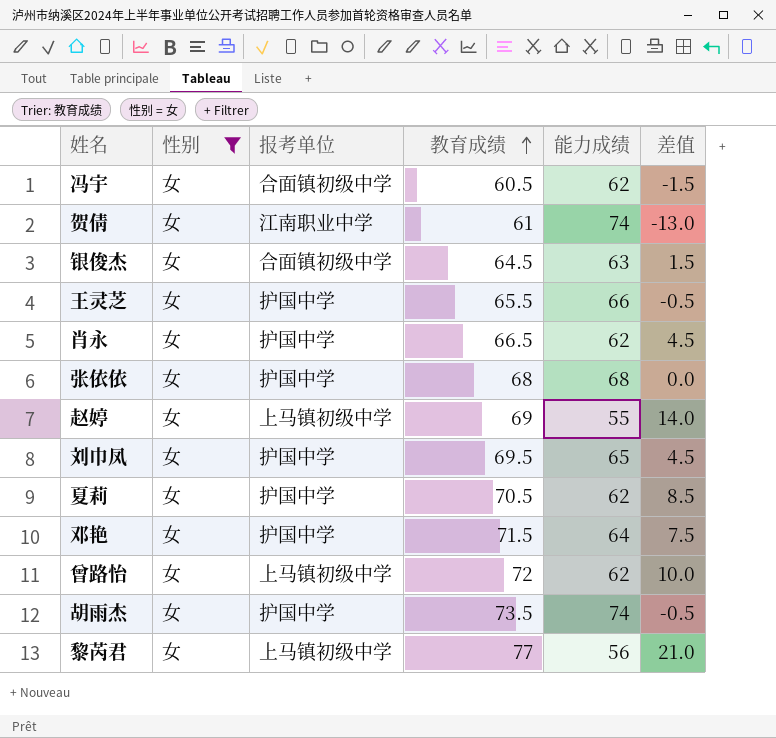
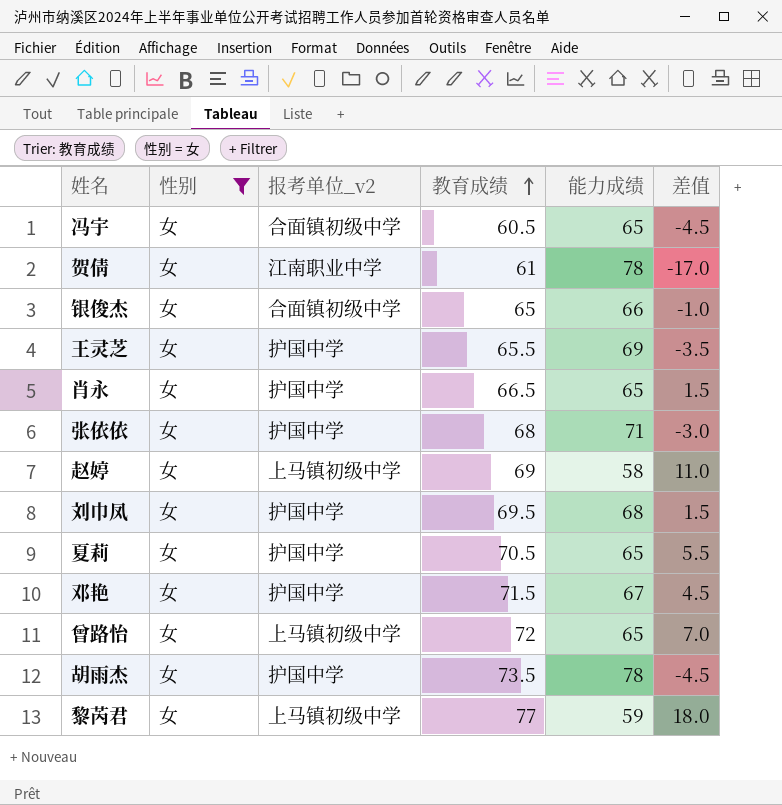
column name: 报考单位 -> 报考单位_v2
冯宇 | 能力成绩: 62 -> 65
冯宇 | 差值: -1.5 -> -4.5
贺倩 | 能力成绩: 74 -> 78
贺倩 | 差值: -13.0 -> -17.0
银俊杰 | 教育成绩: 64.5 -> 65
银俊杰 | 能力成绩: 63 -> 66
银俊杰 | 差值: 1.5 -> -1.0
王灵芝 | 能力成绩: 66 -> 69
王灵芝 | 差值: -0.5 -> -3.5
肖永 | 能力成绩: 62 -> 65
肖永 | 差值: 4.5 -> 1.5
张依依 | 能力成绩: 68 -> 71
张依依 | 差值: 0.0 -> -3.0
赵婷 | 能力成绩: 55 -> 58
赵婷 | 差值: 14.0 -> 11.0
刘巾凤 | 能力成绩: 65 -> 68
刘巾凤 | 差值: 4.5 -> 1.5
夏莉 | 能力成绩: 62 -> 65
夏莉 | 差值: 8.5 -> 5.5
邓艳 | 能力成绩: 64 -> 67
邓艳 | 差值: 7.5 -> 4.5
曾路怡 | 能力成绩: 62 -> 65
曾路怡 | 差值: 10.0 -> 7.0
胡雨杰 | 能力成绩: 74 -> 78
胡雨杰 | 差值: -0.5 -> -4.5
黎芮君 | 能力成绩: 56 -> 59
黎芮君 | 差值: 21.0 -> 18.0

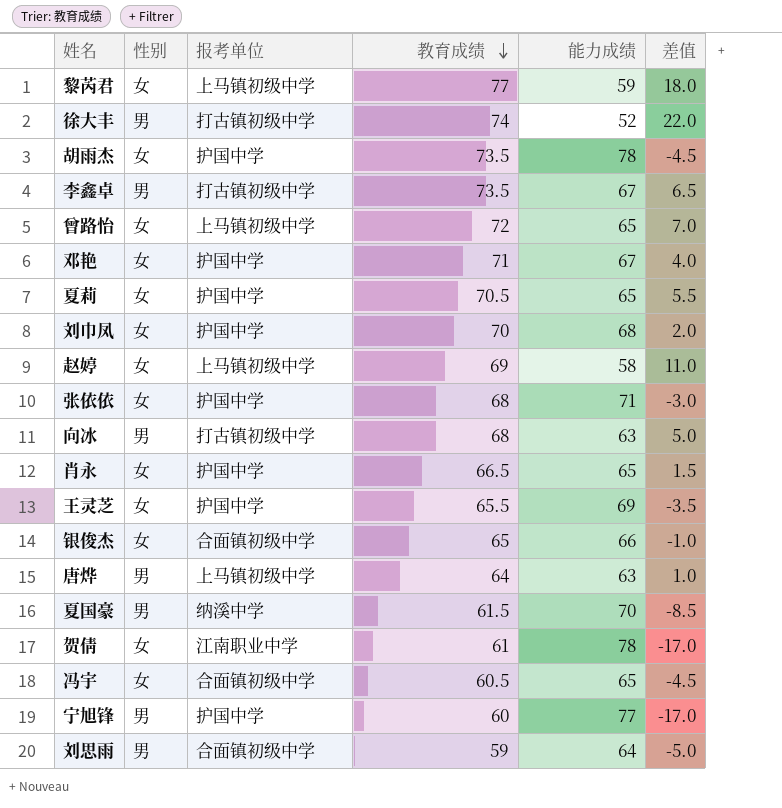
filter: 性别 = 女 -> none
row order: 教育成绩 ascending -> 教育成绩 descending
column name: 报考单位_v2 -> 报考单位
邓艳 | 教育成绩: 71.5 -> 71
邓艳 | 差值: 4.5 -> 4.0
刘巾凤 | 教育成绩: 69.5 -> 70
刘巾凤 | 差值: 1.5 -> 2.0

